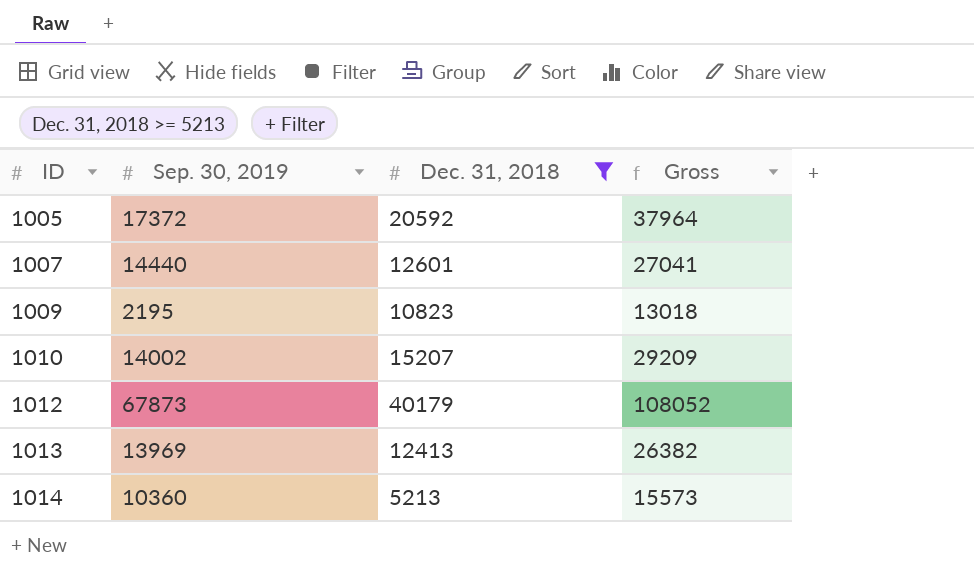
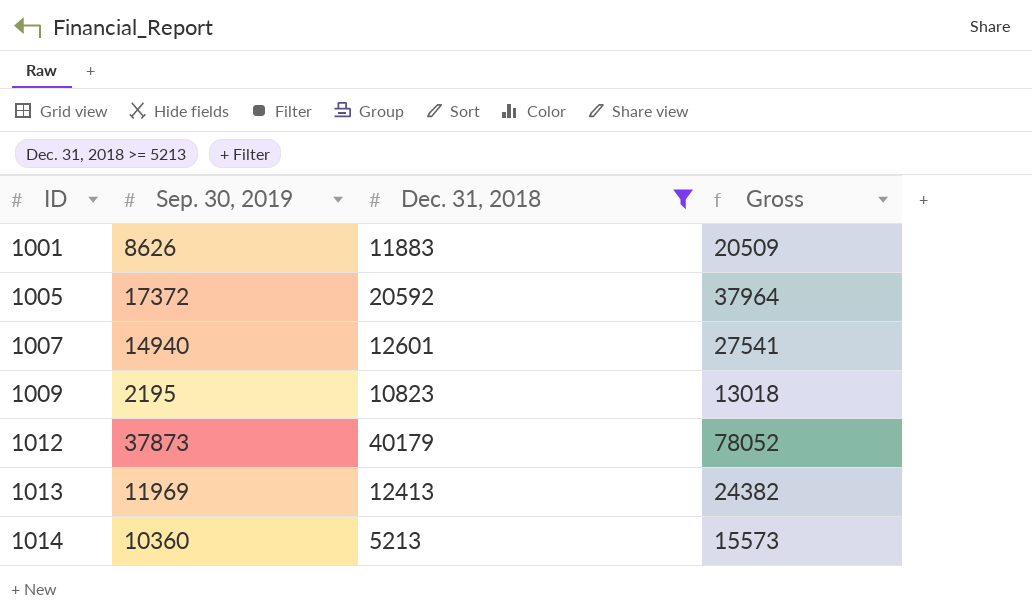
row 1010: 14002 | 15207 | 29209 -> none
row 1001: none -> 8626 | 11883 | 20509
1007 | Sep. 30, 2019: 14440 -> 14940
1007 | Gross: 27041 -> 27541
1012 | Sep. 30, 2019: 67873 -> 37873
1012 | Gross: 108052 -> 78052
1013 | Sep. 30, 2019: 13969 -> 11969
1013 | Gross: 26382 -> 24382

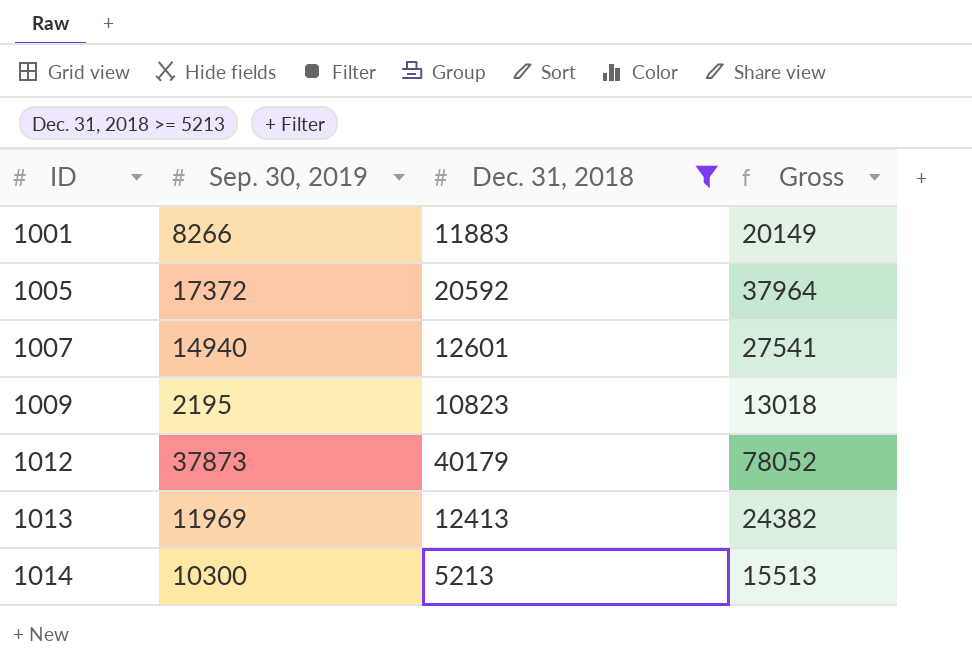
1001 | Sep. 30, 2019: 8626 -> 8266
1001 | Gross: 20509 -> 20149
1014 | Sep. 30, 2019: 10360 -> 10300
1014 | Gross: 15573 -> 15513

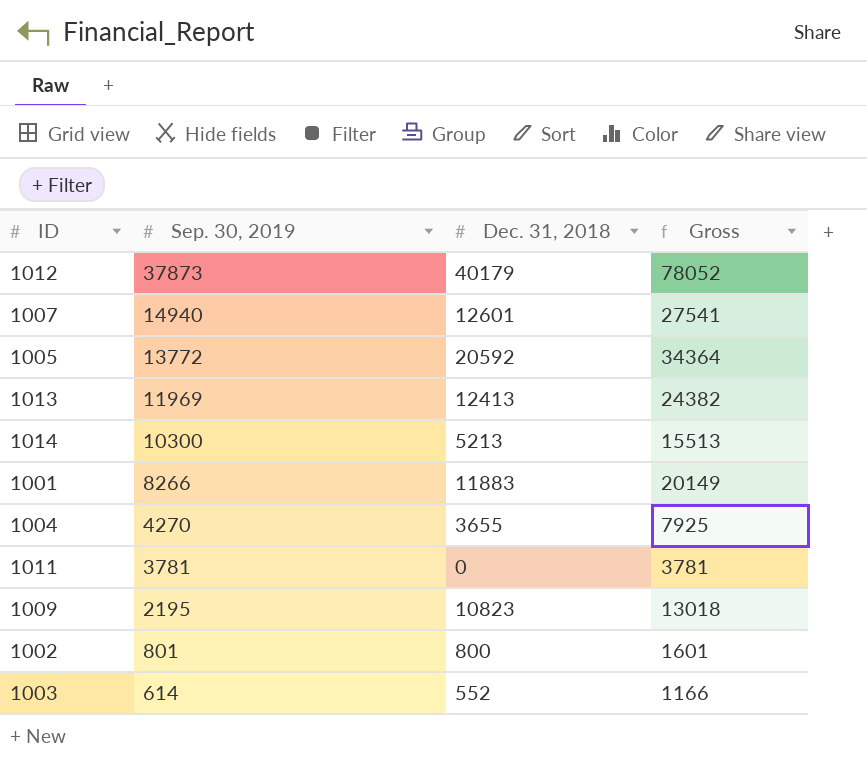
filter: Dec. 31, 2018 >= 5213 -> none
row order: ID ascending -> Sep. 30, 2019 descending
1005 | Sep. 30, 2019: 17372 -> 13772
1005 | Gross: 37964 -> 34364

